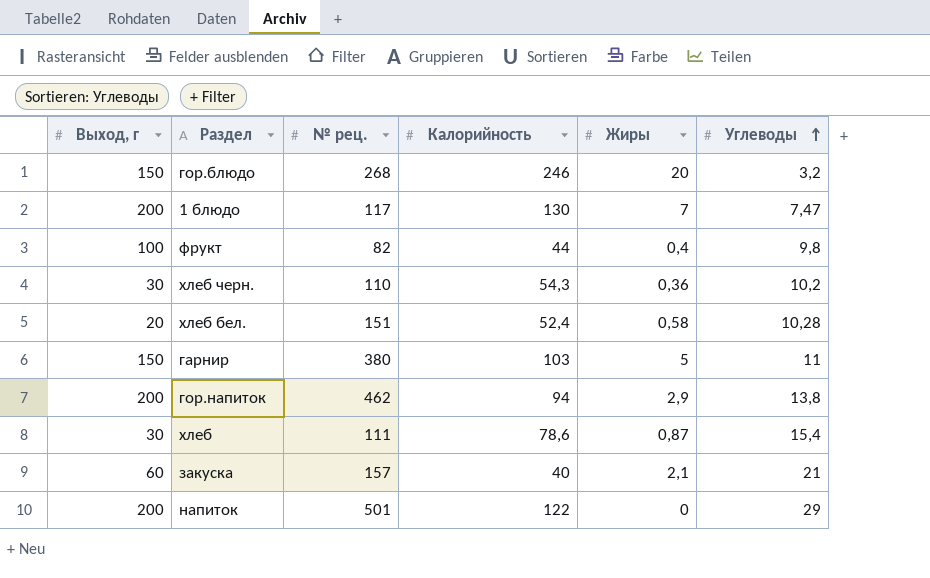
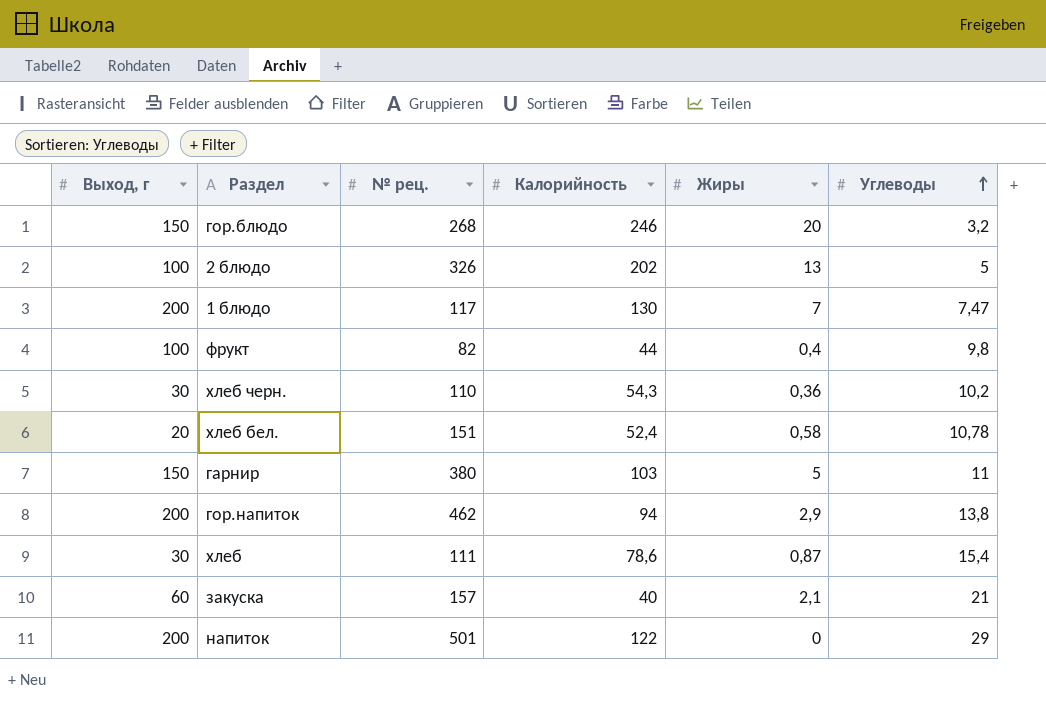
row 2 блюдо: none -> 100 | 326 | 202 | 13 | 5
хлеб бел. | Углеводы: 10,28 -> 10,78

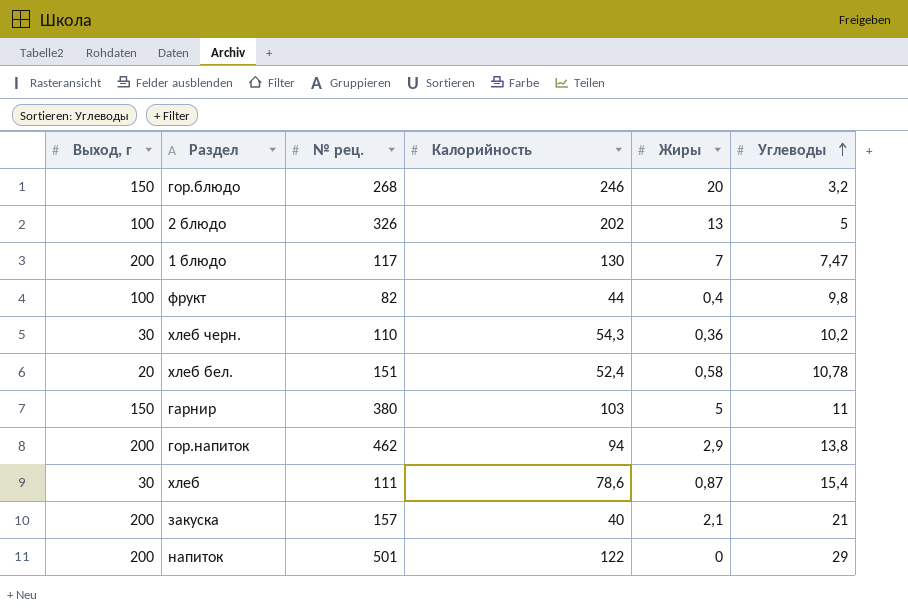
закуска | Выход, г: 60 -> 200

